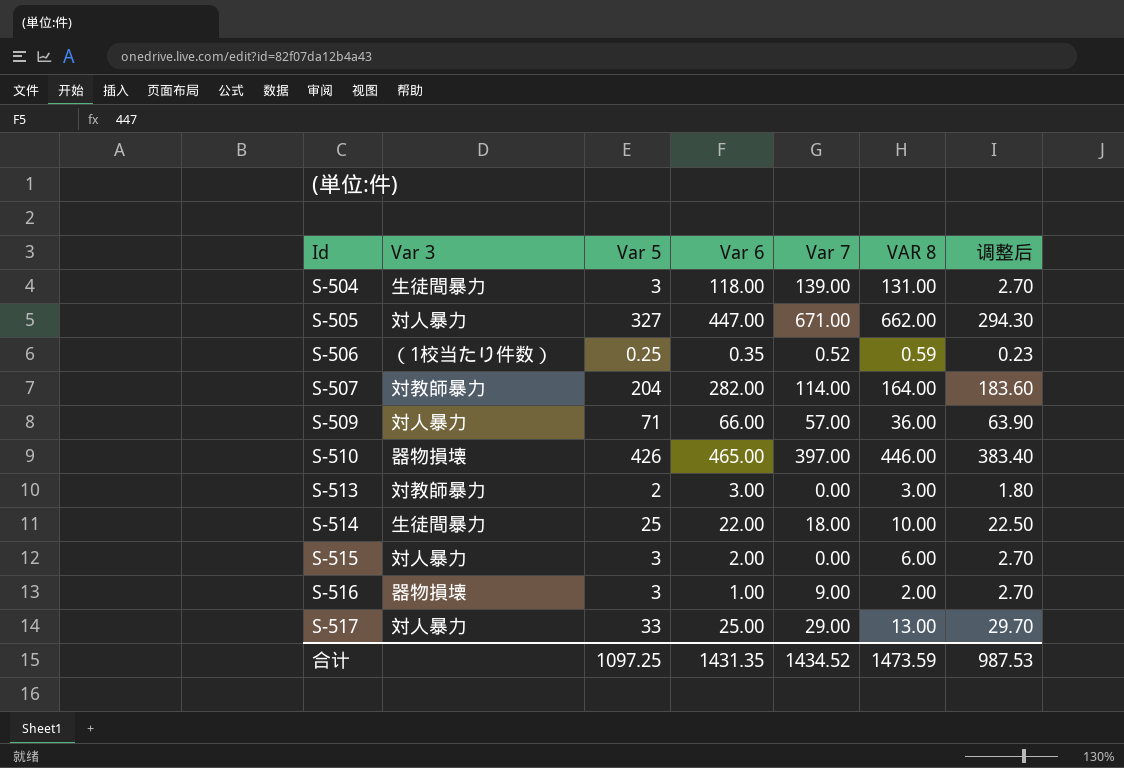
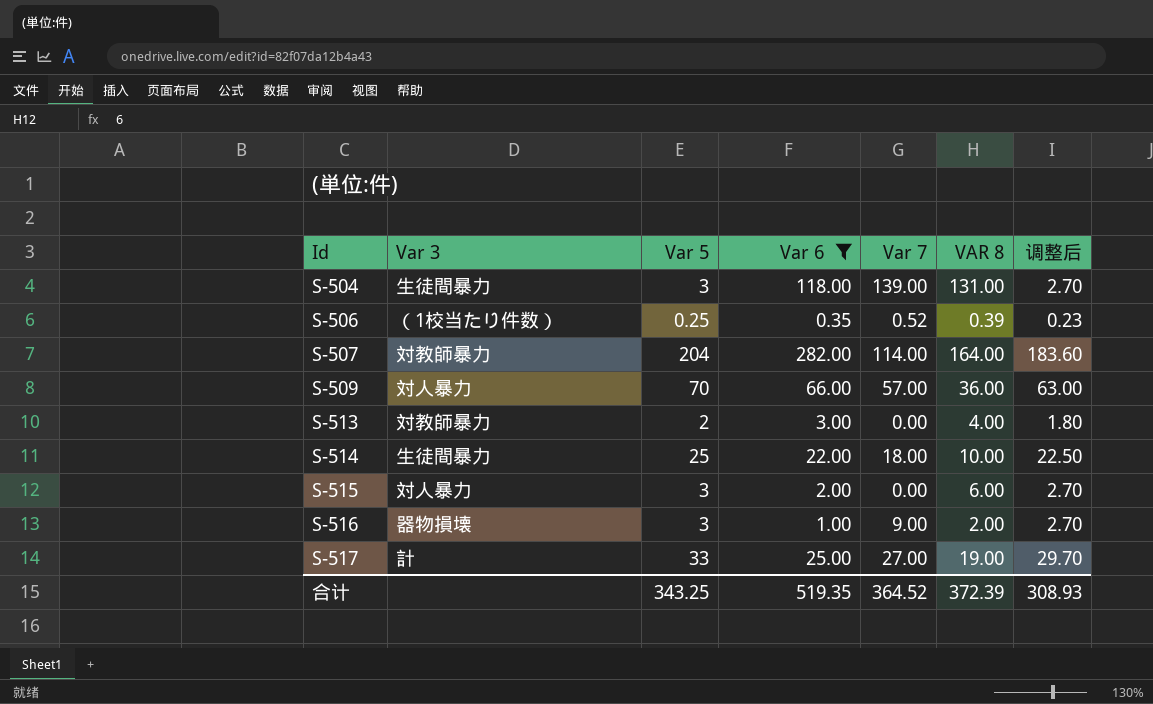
filter: none -> Var 6 <= 282.00
S-506 | VAR 8: 0.59 -> 0.39
S-509 | Var 5: 71 -> 70
S-509 | 调整后: 63.90 -> 63.00
S-513 | VAR 8: 3.00 -> 4.00
S-517 | Var 3: 対人暴力 -> 計
S-517 | Var 7: 29.00 -> 27.00
S-517 | VAR 8: 13.00 -> 19.00
合计 | Var 5: 1097.25 -> 343.25
合计 | Var 6: 1431.35 -> 519.35
合计 | Var 7: 1434.52 -> 364.52
合计 | VAR 8: 1473.59 -> 372.39
合计 | 调整后: 987.53 -> 308.93

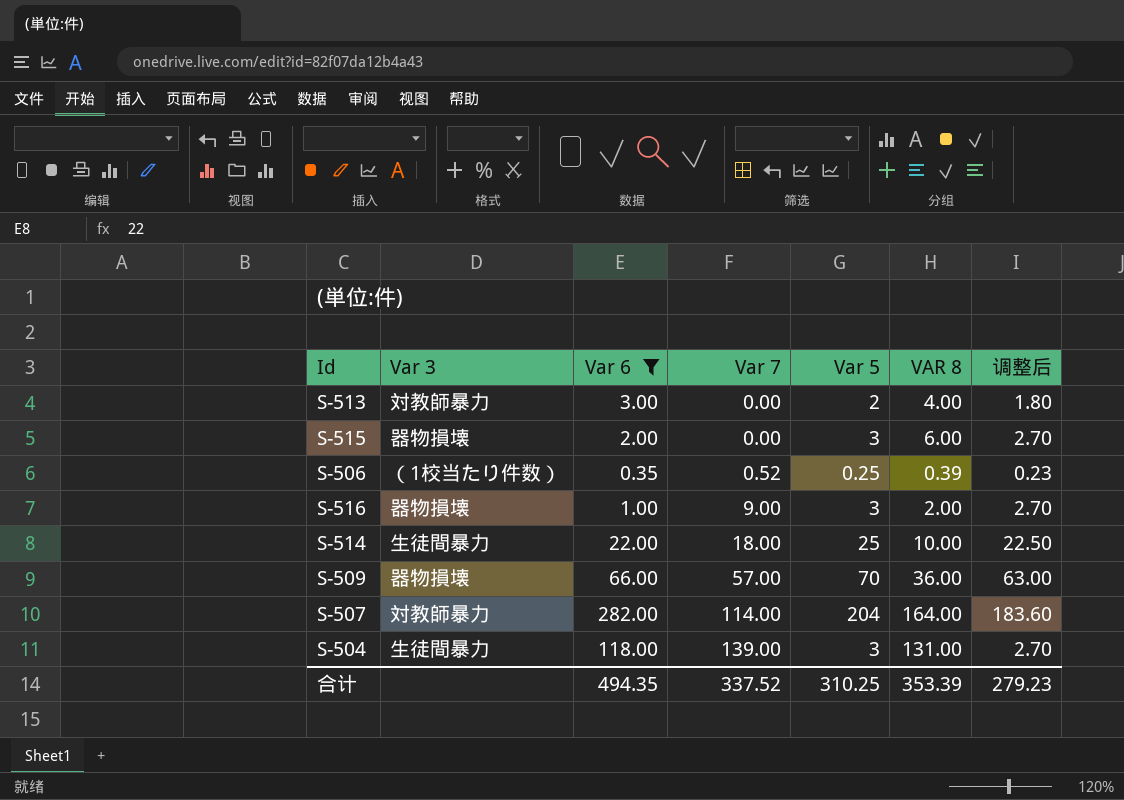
row order: Id ascending -> Var 7 ascending
column Var 5 | position: 3 -> 5
row S-517: 計 | 33 | 25.00 | 27.00 | 19.00 | 29.70 -> none
S-515 | Var 3: 対人暴力 -> 器物損壊
S-509 | Var 3: 対人暴力 -> 器物損壊
合计 | Var 6: 519.35 -> 494.35
合计 | Var 7: 364.52 -> 337.52
合计 | Var 5: 343.25 -> 310.25
合计 | VAR 8: 372.39 -> 353.39
合计 | 调整后: 308.93 -> 279.23

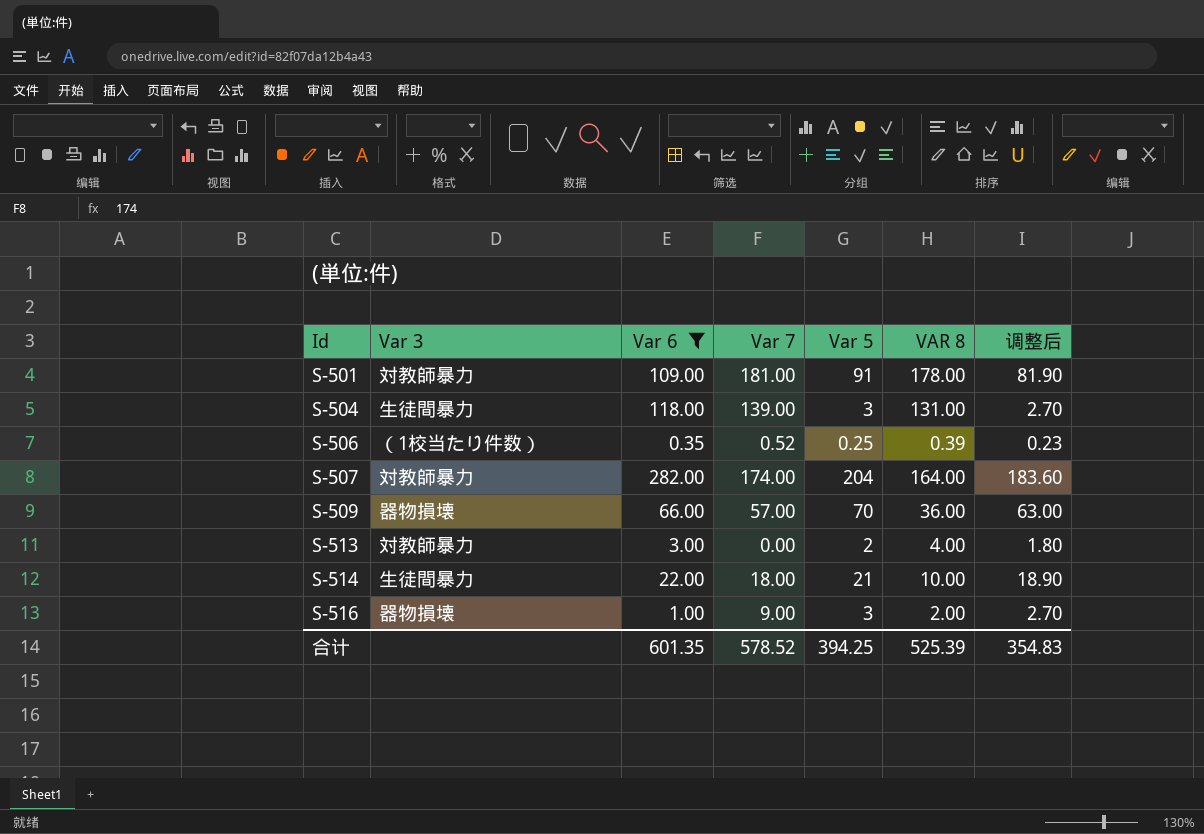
row order: Var 7 ascending -> Id ascending
row S-515: 器物損壊 | 2.00 | 0.00 | 3 | 6.00 | 2.70 -> none
row S-501: none -> 対教師暴力 | 109.00 | 181.00 | 91 | 178.00 | 81.90
S-507 | Var 7: 114.00 -> 174.00
S-514 | Var 5: 25 -> 21
S-514 | 调整后: 22.50 -> 18.90
合计 | Var 6: 494.35 -> 601.35
合计 | Var 7: 337.52 -> 578.52
合计 | Var 5: 310.25 -> 394.25
合计 | VAR 8: 353.39 -> 525.39
合计 | 调整后: 279.23 -> 354.83

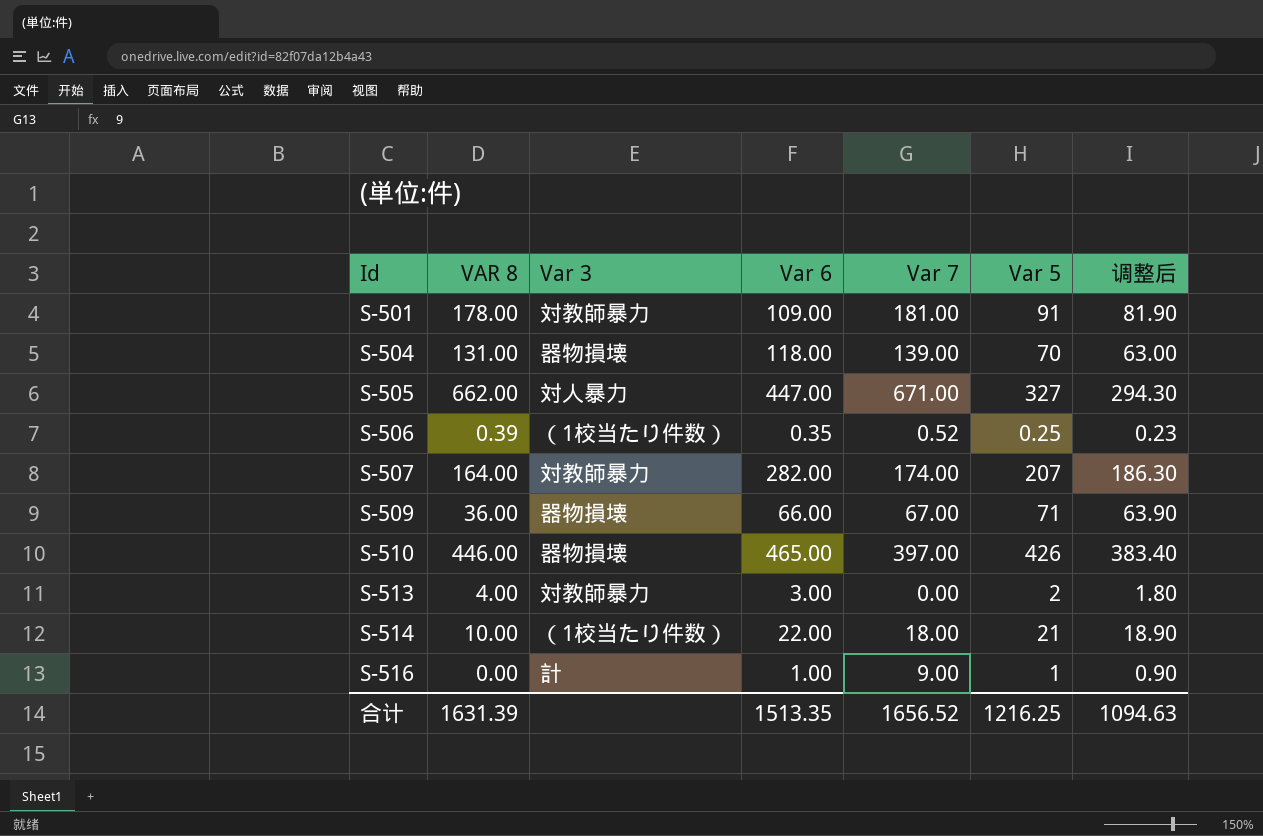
filter: Var 6 <= 282.00 -> none
column VAR 8 | position: 6 -> 2
S-504 | Var 3: 生徒間暴力 -> 器物損壊
S-504 | Var 5: 3 -> 70
S-504 | 调整后: 2.70 -> 63.00
S-507 | Var 5: 204 -> 207
S-507 | 调整后: 183.60 -> 186.30
S-509 | Var 7: 57.00 -> 67.00
S-509 | Var 5: 70 -> 71
S-509 | 调整后: 63.00 -> 63.90
S-514 | Var 3: 生徒間暴力 -> （1校当たり件数）
S-516 | VAR 8: 2.00 -> 0.00
S-516 | Var 3: 器物損壊 -> 計
S-516 | Var 5: 3 -> 1
S-516 | 调整后: 2.70 -> 0.90
合计 | VAR 8: 525.39 -> 1631.39
合计 | Var 6: 601.35 -> 1513.35
合计 | Var 7: 578.52 -> 1656.52
合计 | Var 5: 394.25 -> 1216.25
合计 | 调整后: 354.83 -> 1094.63

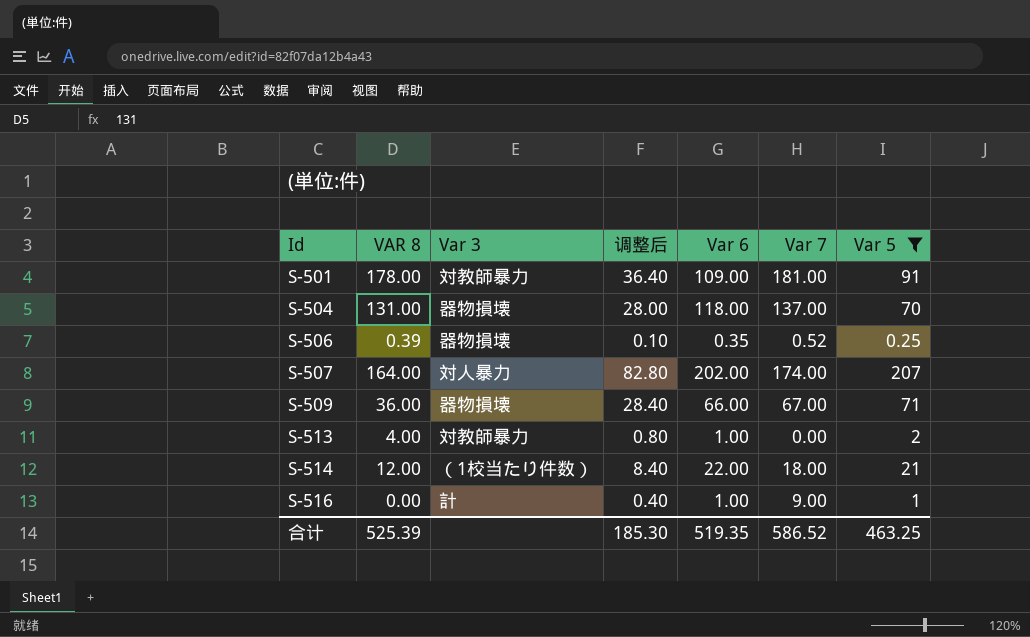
filter: none -> Var 5 <= 207
column 调整后 | formula: [Var 5] * 0.9 -> [Var 5] * 0.4
column 调整后 | position: 7 -> 4
S-504 | Var 7: 139.00 -> 137.00
S-506 | Var 3: （1校当たり件数） -> 器物損壊
S-507 | Var 3: 対教師暴力 -> 対人暴力
S-507 | Var 6: 282.00 -> 202.00
S-513 | Var 6: 3.00 -> 1.00
S-514 | VAR 8: 10.00 -> 12.00
合计 | VAR 8: 1631.39 -> 525.39
合计 | 调整后: 1094.63 -> 185.30
合计 | Var 6: 1513.35 -> 519.35
合计 | Var 7: 1656.52 -> 586.52
合计 | Var 5: 1216.25 -> 463.25

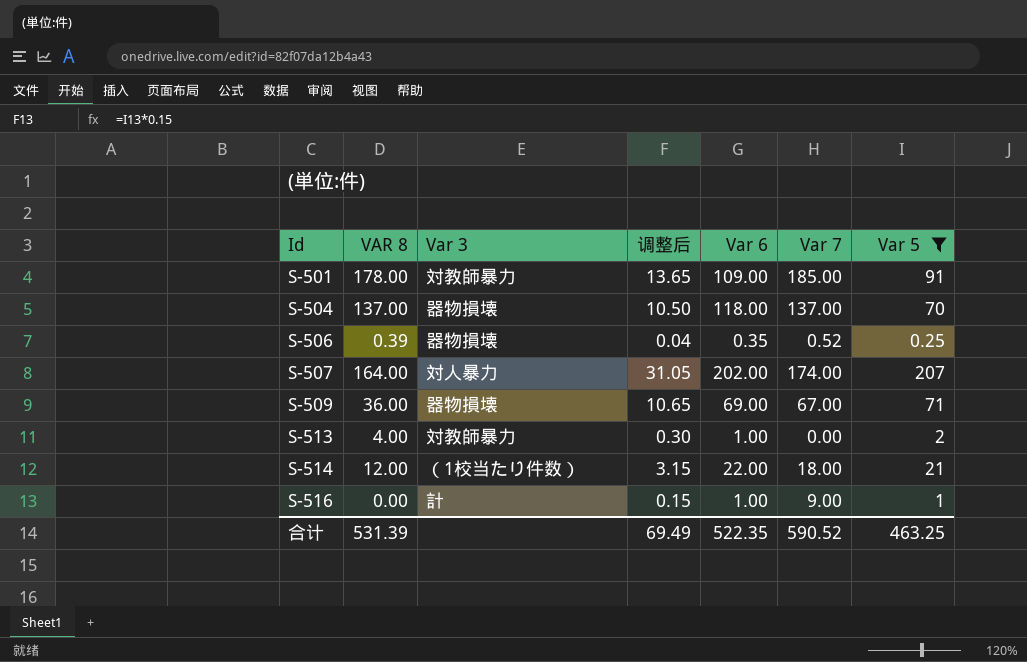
column 调整后 | formula: [Var 5] * 0.4 -> [Var 5] * 0.15
S-501 | Var 7: 181.00 -> 185.00
S-504 | VAR 8: 131.00 -> 137.00
S-509 | Var 6: 66.00 -> 69.00
合计 | VAR 8: 525.39 -> 531.39
合计 | 调整后: 185.30 -> 69.49
合计 | Var 6: 519.35 -> 522.35
合计 | Var 7: 586.52 -> 590.52

